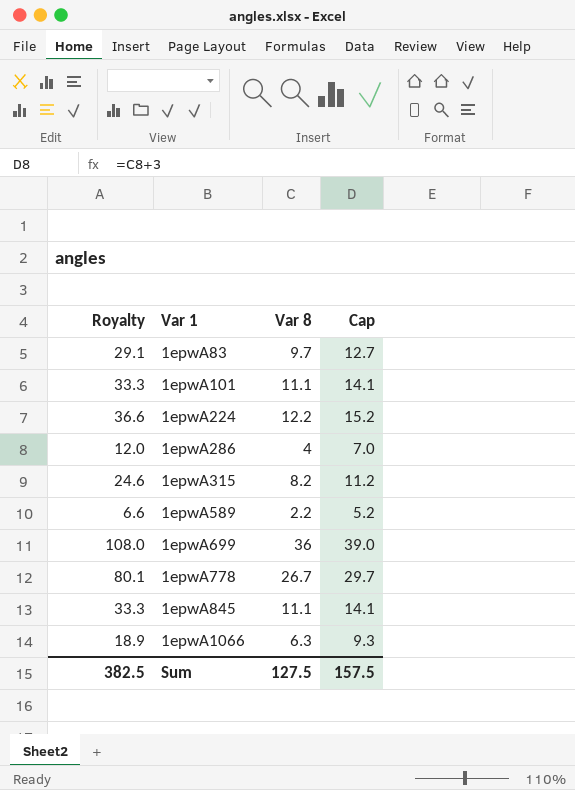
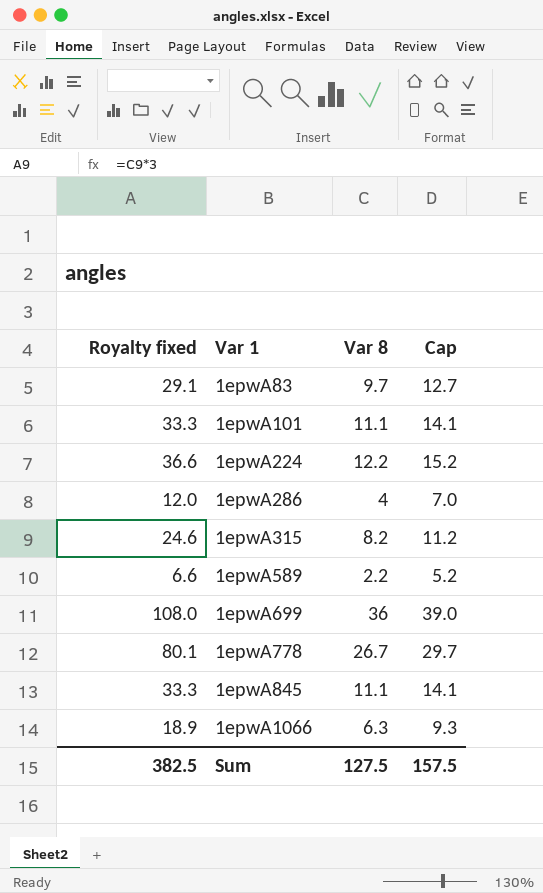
column name: Royalty -> Royalty fixed

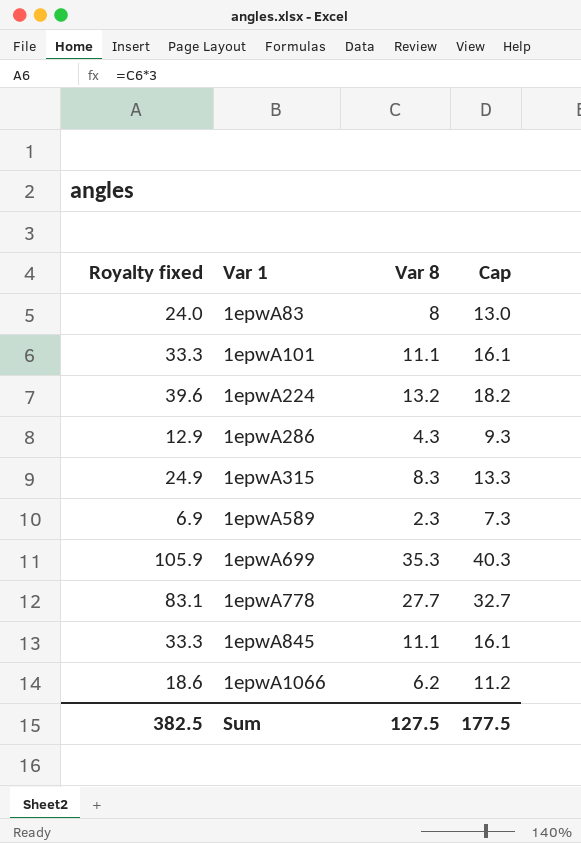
column Cap | formula: [Var 8] + 3 -> [Var 8] + 5
1epwA83 | Royalty fixed: 29.1 -> 24.0
1epwA83 | Var 8: 9.7 -> 8
1epwA224 | Royalty fixed: 36.6 -> 39.6
1epwA224 | Var 8: 12.2 -> 13.2
1epwA286 | Royalty fixed: 12.0 -> 12.9
1epwA286 | Var 8: 4 -> 4.3
1epwA315 | Royalty fixed: 24.6 -> 24.9
1epwA315 | Var 8: 8.2 -> 8.3
1epwA589 | Royalty fixed: 6.6 -> 6.9
1epwA589 | Var 8: 2.2 -> 2.3
1epwA699 | Royalty fixed: 108.0 -> 105.9
1epwA699 | Var 8: 36 -> 35.3
1epwA778 | Royalty fixed: 80.1 -> 83.1
1epwA778 | Var 8: 26.7 -> 27.7
1epwA1066 | Royalty fixed: 18.9 -> 18.6
1epwA1066 | Var 8: 6.3 -> 6.2
Sum | Cap: 157.5 -> 177.5

